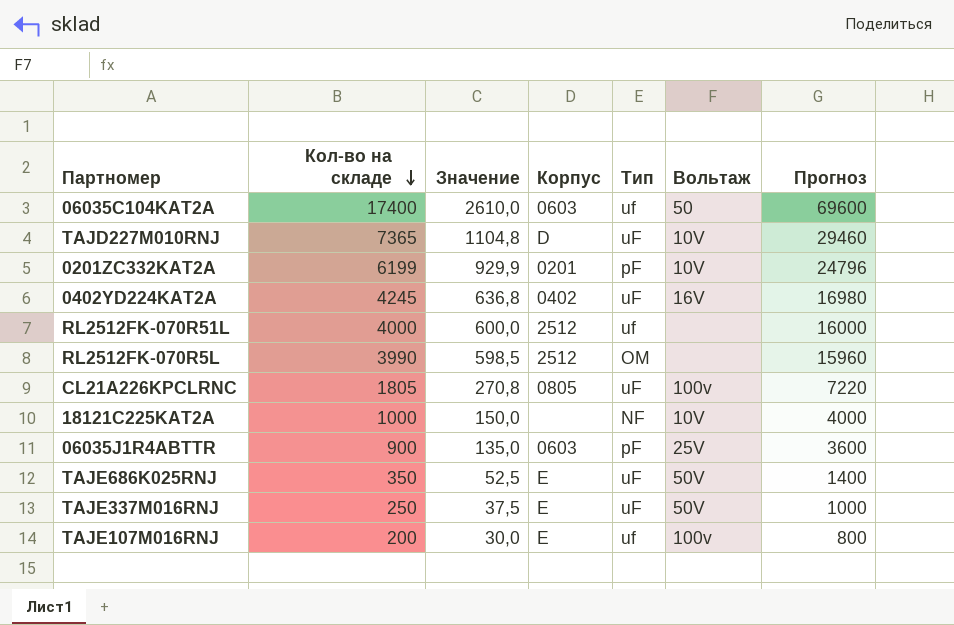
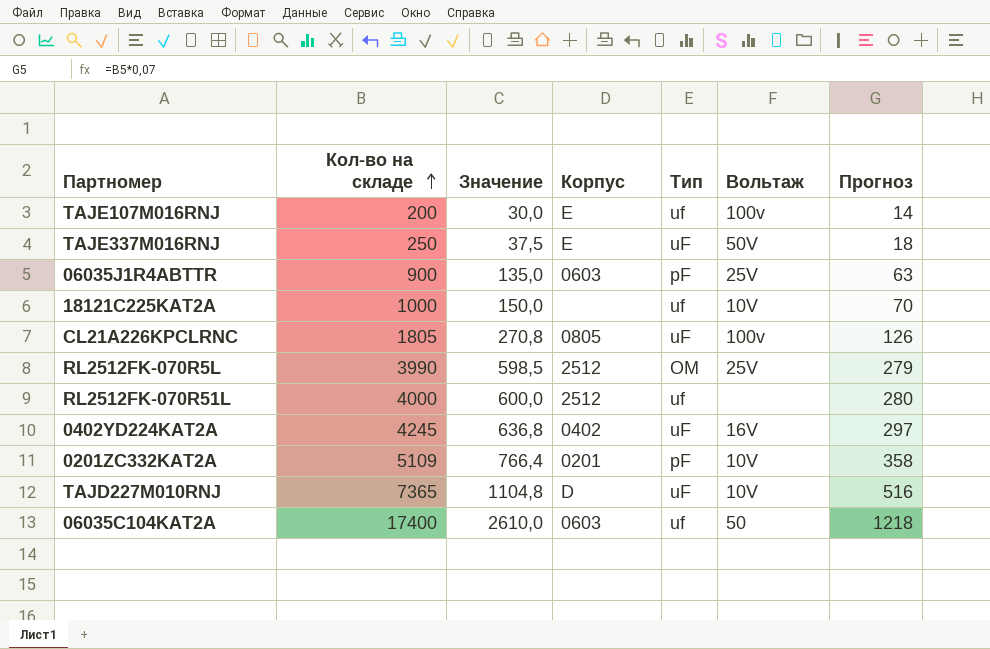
row order: Кол-во на складе descending -> Кол-во на складе ascending
column Прогноз | formula: [Кол-во на складе] * 4 -> [Кол-во на складе] * 0,07
row TAJE686K025RNJ: 350 | 52,5 | E | uF | 50V | 1400 -> none
18121C225KAT2A | Тип: NF -> uf
RL2512FK-070R5L | Вольтаж: none -> 25V
0201ZC332KAT2A | Кол-во на складе: 6199 -> 5109
0201ZC332KAT2A | Значение: 929,9 -> 766,4

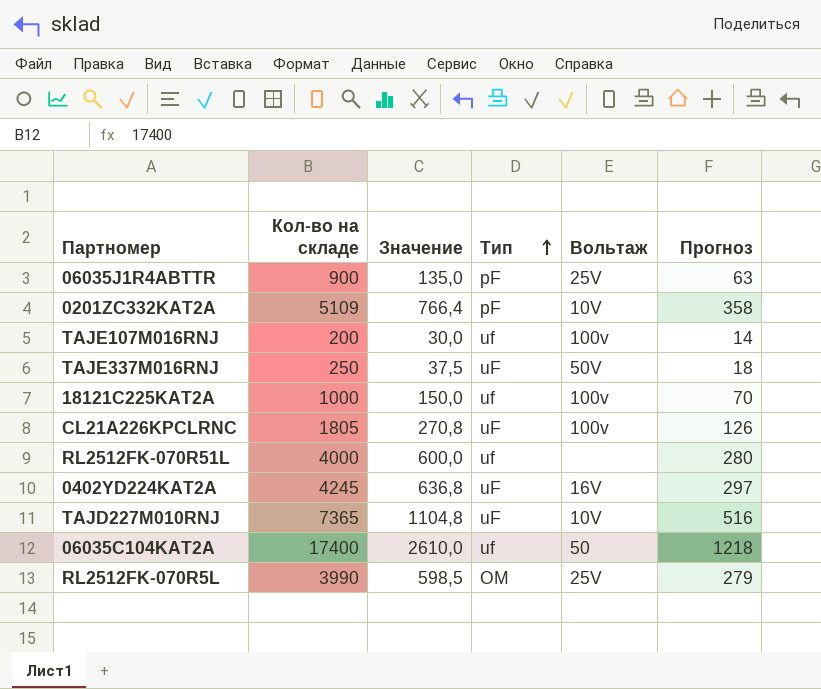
row order: Кол-во на складе ascending -> Тип ascending
column Корпус | position: 4 -> none
18121C225KAT2A | Вольтаж: 10V -> 100v

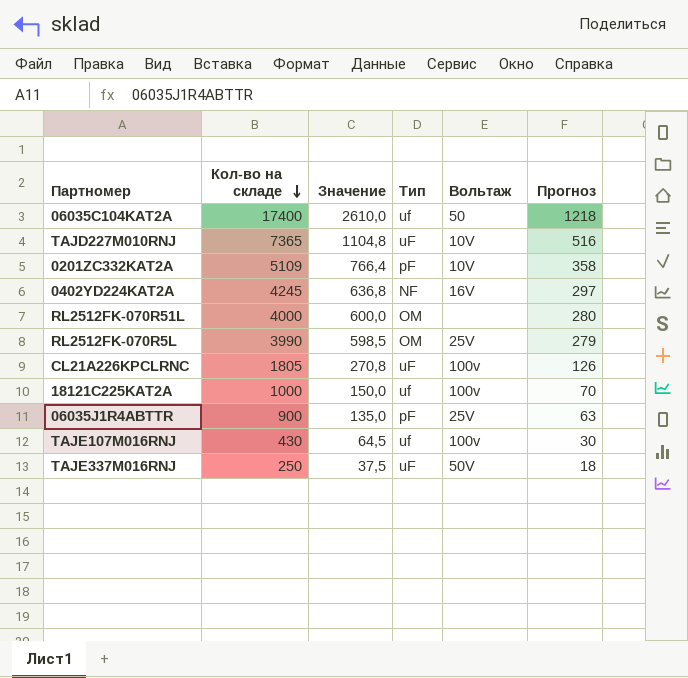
row order: Тип ascending -> Кол-во на складе descending
0402YD224KAT2A | Тип: uF -> NF
RL2512FK-070R51L | Тип: uf -> ОМ
TAJE107M016RNJ | Кол-во на складе: 200 -> 430
TAJE107M016RNJ | Значение: 30,0 -> 64,5
TAJE107M016RNJ | Прогноз: 14 -> 30

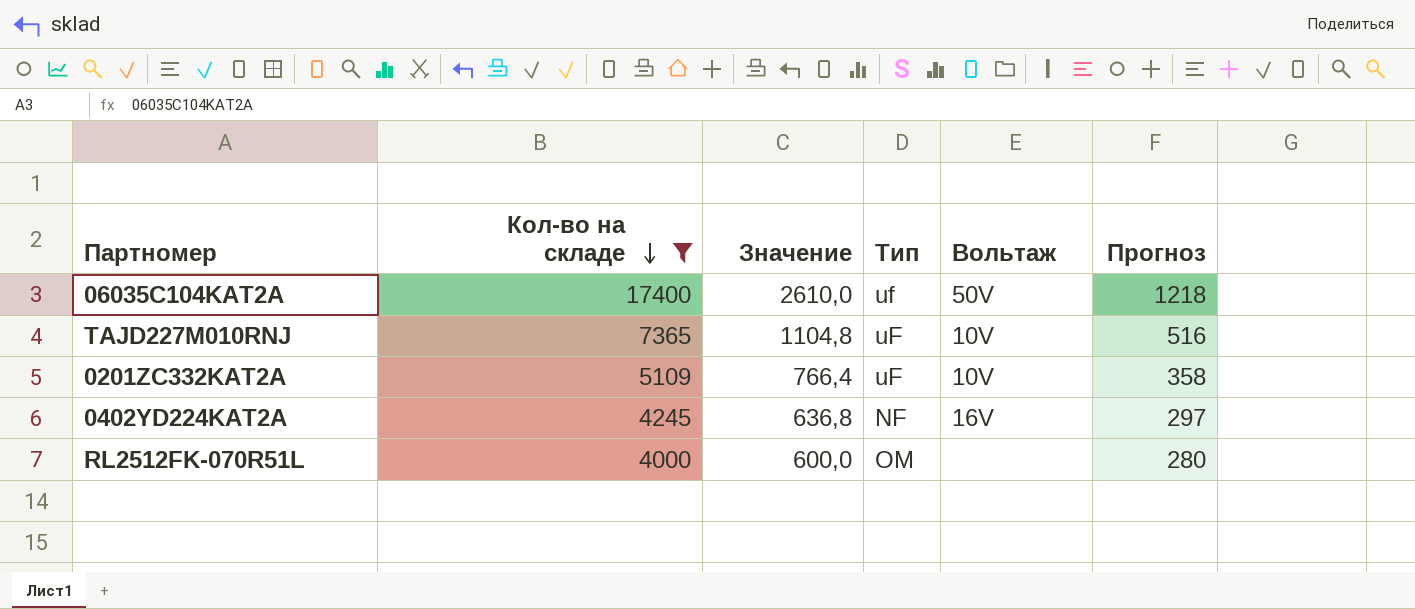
filter: none -> Кол-во на складе >= 4000
06035C104KAT2A | Вольтаж: 50 -> 50V
0201ZC332KAT2A | Тип: pF -> uF

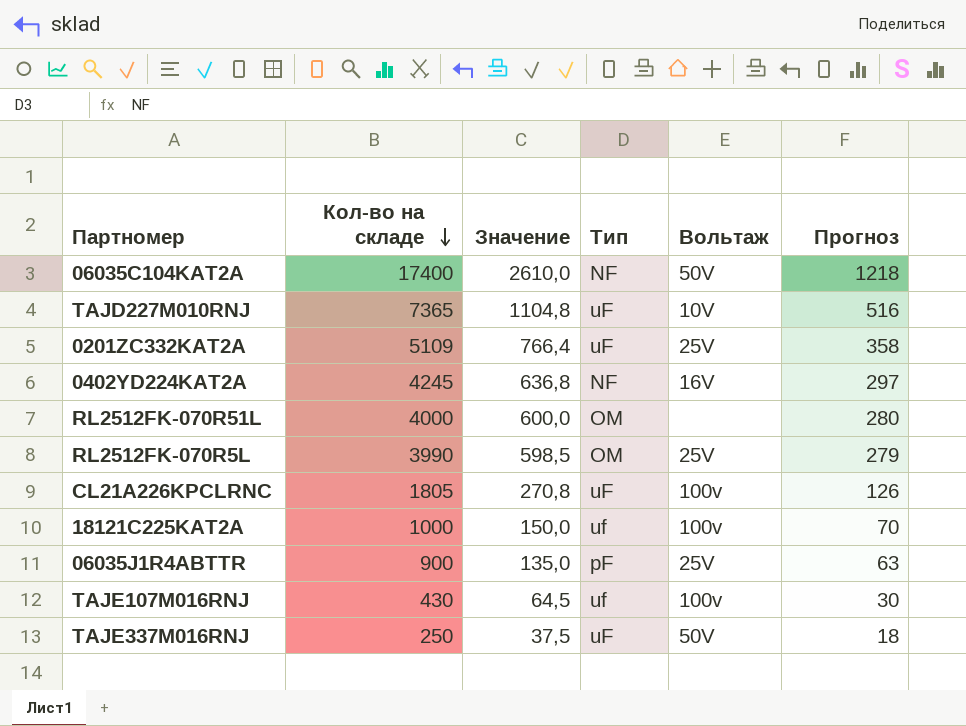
filter: Кол-во на складе >= 4000 -> none
06035C104KAT2A | Тип: uf -> NF
0201ZC332KAT2A | Вольтаж: 10V -> 25V

